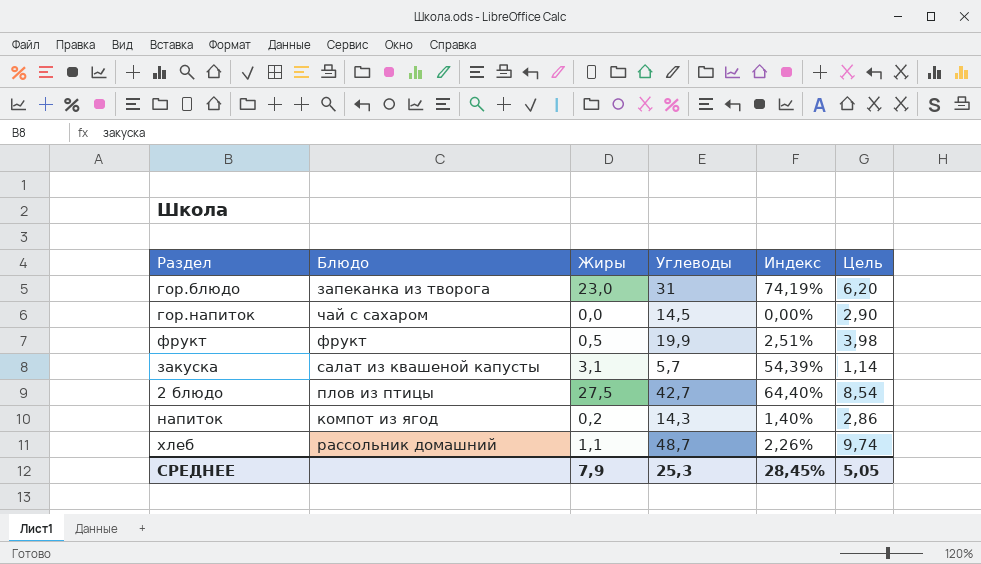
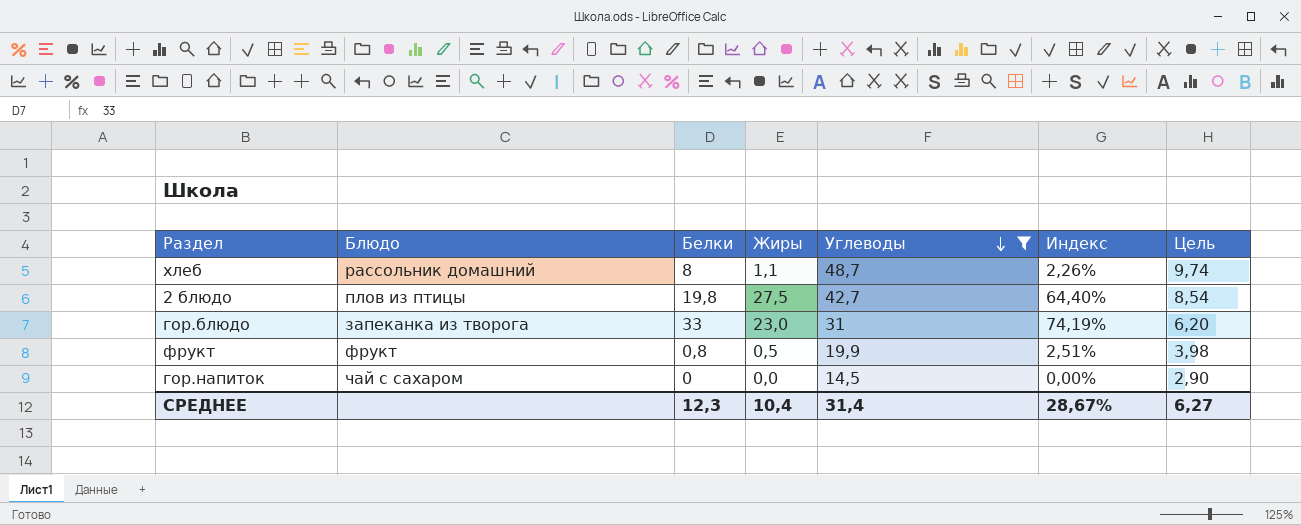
filter: none -> Углеводы >= 14,5
row order: none -> Углеводы descending
column Белки | position: none -> 3
СРЕДНЕЕ | Жиры: 7,9 -> 10,4
СРЕДНЕЕ | Углеводы: 25,3 -> 31,4
СРЕДНЕЕ | Индекс: 28,45% -> 28,67%
СРЕДНЕЕ | Цель: 5,05 -> 6,27

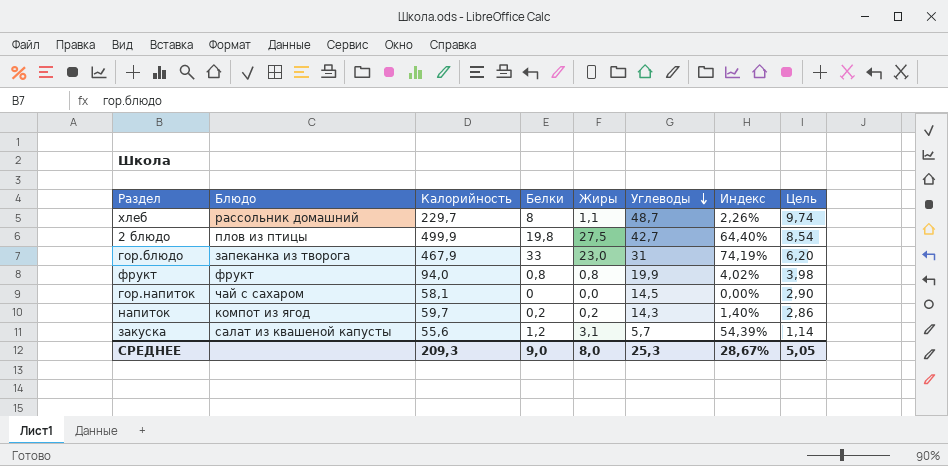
filter: Углеводы >= 14,5 -> none
column Калорийность | position: none -> 3
фрукт | Жиры: 0,5 -> 0,8
фрукт | Индекс: 2,51% -> 4,02%
СРЕДНЕЕ | Белки: 12,3 -> 9,0
СРЕДНЕЕ | Жиры: 10,4 -> 8,0
СРЕДНЕЕ | Углеводы: 31,4 -> 25,3
СРЕДНЕЕ | Цель: 6,27 -> 5,05

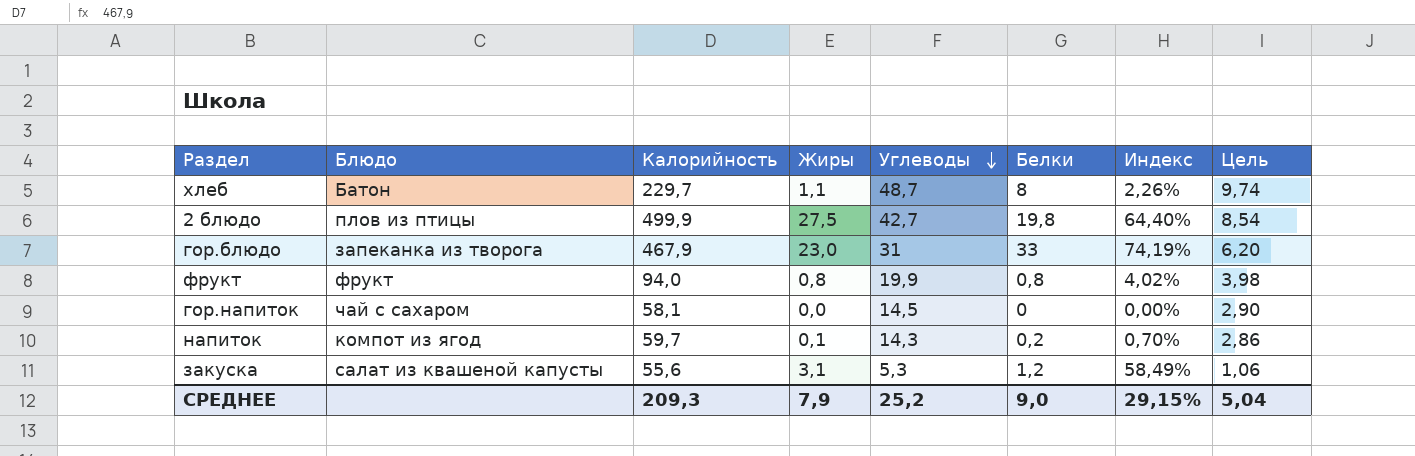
column Белки | position: 4 -> 6
хлеб | Блюдо: рассольник домашний -> Батон
напиток | Жиры: 0,2 -> 0,1
напиток | Индекс: 1,40% -> 0,70%
закуска | Углеводы: 5,7 -> 5,3
закуска | Индекс: 54,39% -> 58,49%
закуска | Цель: 1,14 -> 1,06
СРЕДНЕЕ | Жиры: 8,0 -> 7,9
СРЕДНЕЕ | Углеводы: 25,3 -> 25,2
СРЕДНЕЕ | Индекс: 28,67% -> 29,15%
СРЕДНЕЕ | Цель: 5,05 -> 5,04

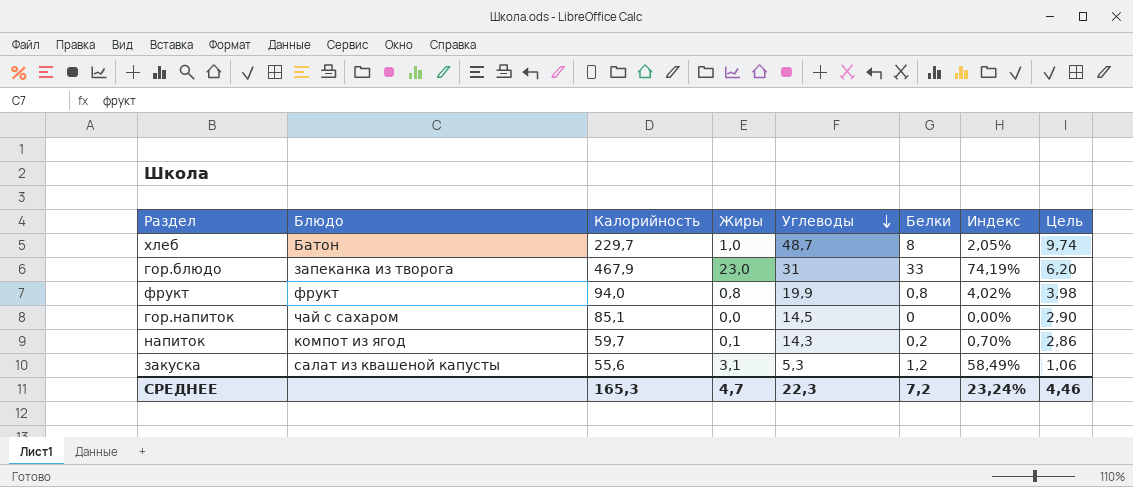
row 2 блюдо: плов из птицы | 499,9 | 27,5 | 42,7 | 19,8 | 64,40% | 8,54 -> none
хлеб | Жиры: 1,1 -> 1,0
хлеб | Индекс: 2,26% -> 2,05%
гор.напиток | Калорийность: 58,1 -> 85,1
СРЕДНЕЕ | Калорийность: 209,3 -> 165,3
СРЕДНЕЕ | Жиры: 7,9 -> 4,7
СРЕДНЕЕ | Углеводы: 25,2 -> 22,3
СРЕДНЕЕ | Белки: 9,0 -> 7,2
СРЕДНЕЕ | Индекс: 29,15% -> 23,24%
СРЕДНЕЕ | Цель: 5,04 -> 4,46

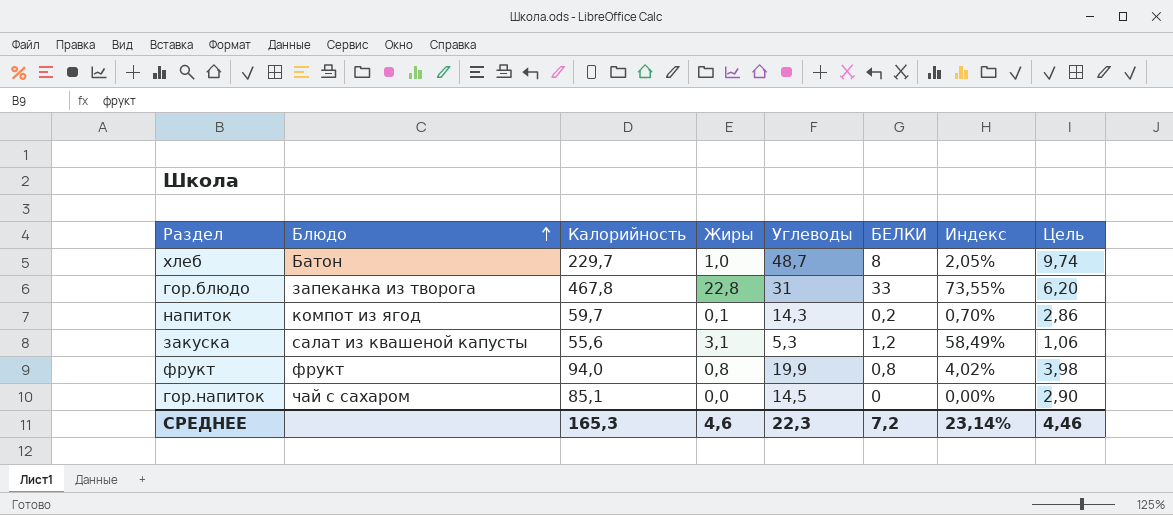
row order: Углеводы descending -> Блюдо ascending
column name: Белки -> БЕЛКИ
гор.блюдо | Калорийность: 467,9 -> 467,8
гор.блюдо | Жиры: 23,0 -> 22,8
гор.блюдо | Индекс: 74,19% -> 73,55%
СРЕДНЕЕ | Жиры: 4,7 -> 4,6
СРЕДНЕЕ | Индекс: 23,24% -> 23,14%

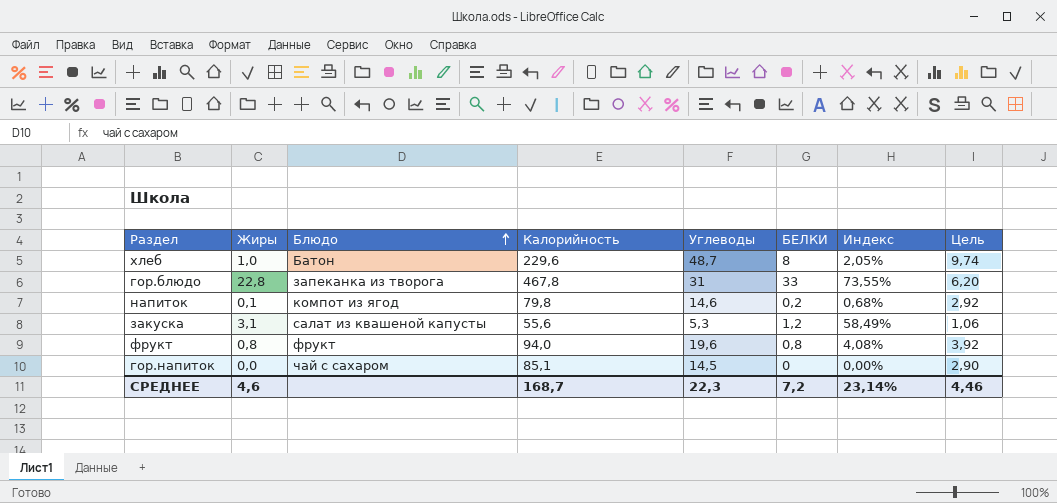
column Жиры | position: 4 -> 2
хлеб | Калорийность: 229,7 -> 229,6
напиток | Калорийность: 59,7 -> 79,8
напиток | Углеводы: 14,3 -> 14,6
напиток | Индекс: 0,70% -> 0,68%
напиток | Цель: 2,86 -> 2,92
фрукт | Углеводы: 19,9 -> 19,6
фрукт | Индекс: 4,02% -> 4,08%
фрукт | Цель: 3,98 -> 3,92
СРЕДНЕЕ | Калорийность: 165,3 -> 168,7

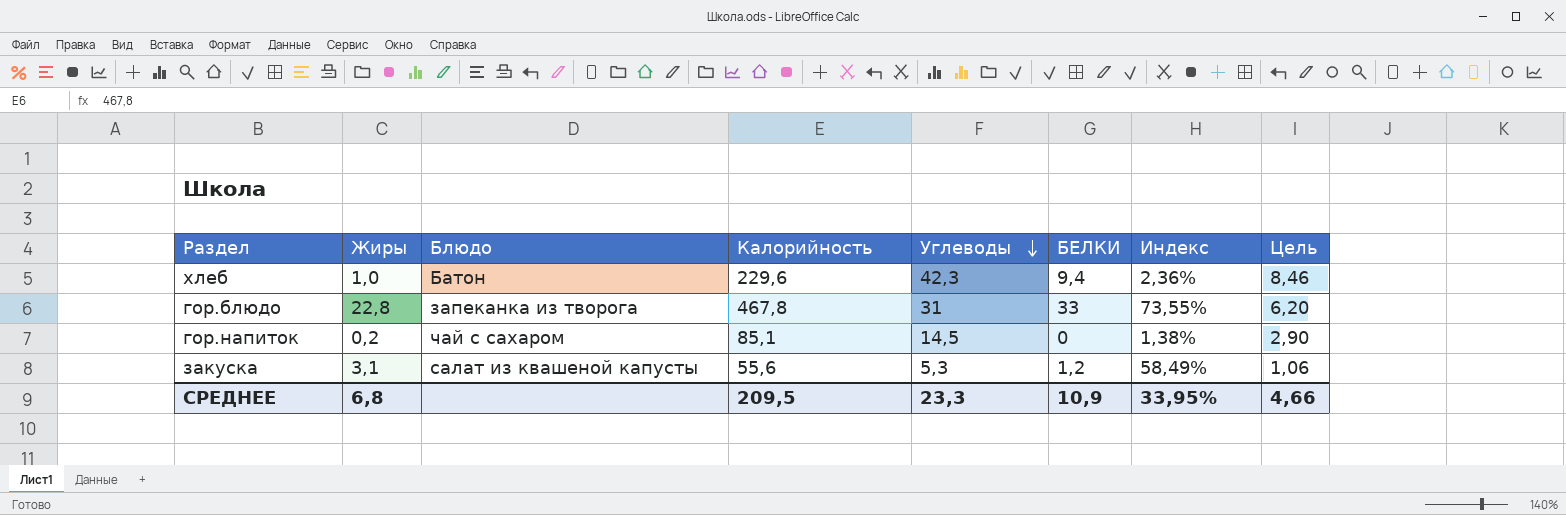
row order: Блюдо ascending -> Углеводы descending
row напиток: 0,1 | компот из ягод | 79,8 | 14,6 | 0,2 | 0,68% | 2,92 -> none
row фрукт: 0,8 | фрукт | 94,0 | 19,6 | 0,8 | 4,08% | 3,92 -> none
хлеб | Углеводы: 48,7 -> 42,3
хлеб | БЕЛКИ: 8 -> 9,4
хлеб | Индекс: 2,05% -> 2,36%
хлеб | Цель: 9,74 -> 8,46
гор.напиток | Жиры: 0,0 -> 0,2
гор.напиток | Индекс: 0,00% -> 1,38%
СРЕДНЕЕ | Жиры: 4,6 -> 6,8
СРЕДНЕЕ | Калорийность: 168,7 -> 209,5
СРЕДНЕЕ | Углеводы: 22,3 -> 23,3
СРЕДНЕЕ | БЕЛКИ: 7,2 -> 10,9
СРЕДНЕЕ | Индекс: 23,14% -> 33,95%
СРЕДНЕЕ | Цель: 4,46 -> 4,66

